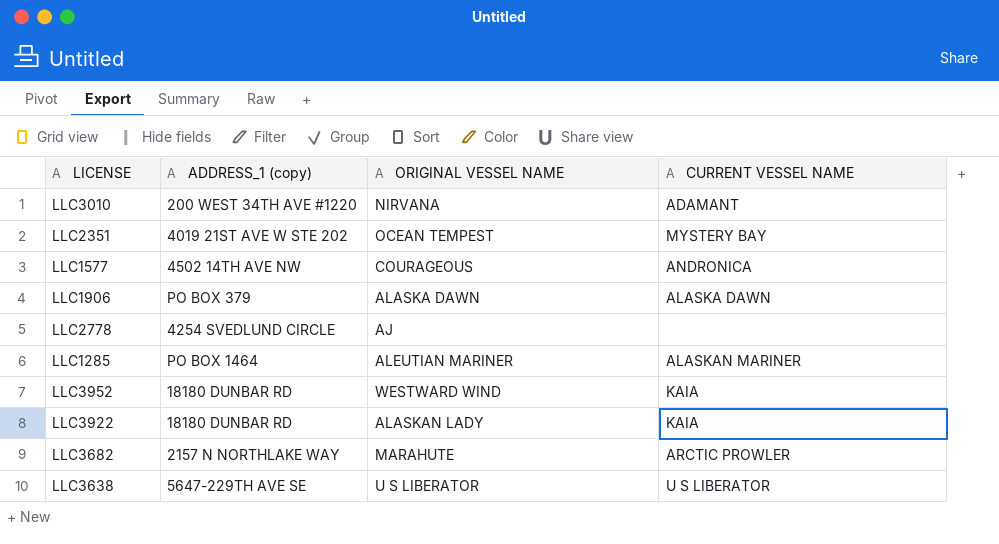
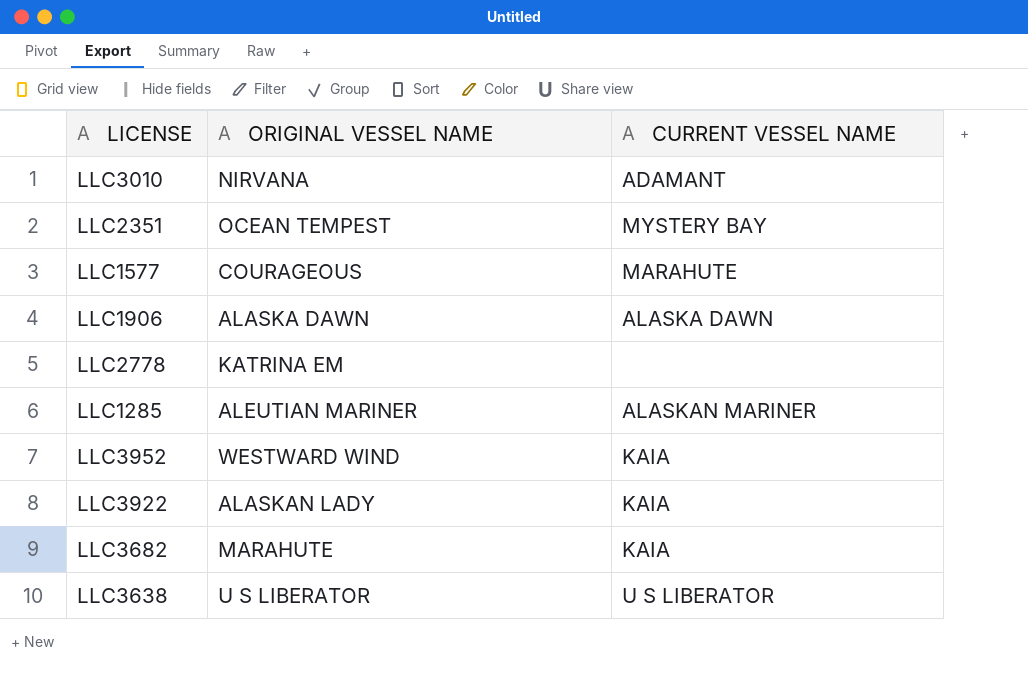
column ADDRESS_1 (copy) | position: 2 -> none
LLC1577 | CURRENT VESSEL NAME: ANDRONICA -> MARAHUTE
LLC2778 | ORIGINAL VESSEL NAME: AJ -> KATRINA EM
LLC3682 | CURRENT VESSEL NAME: ARCTIC PROWLER -> KAIA

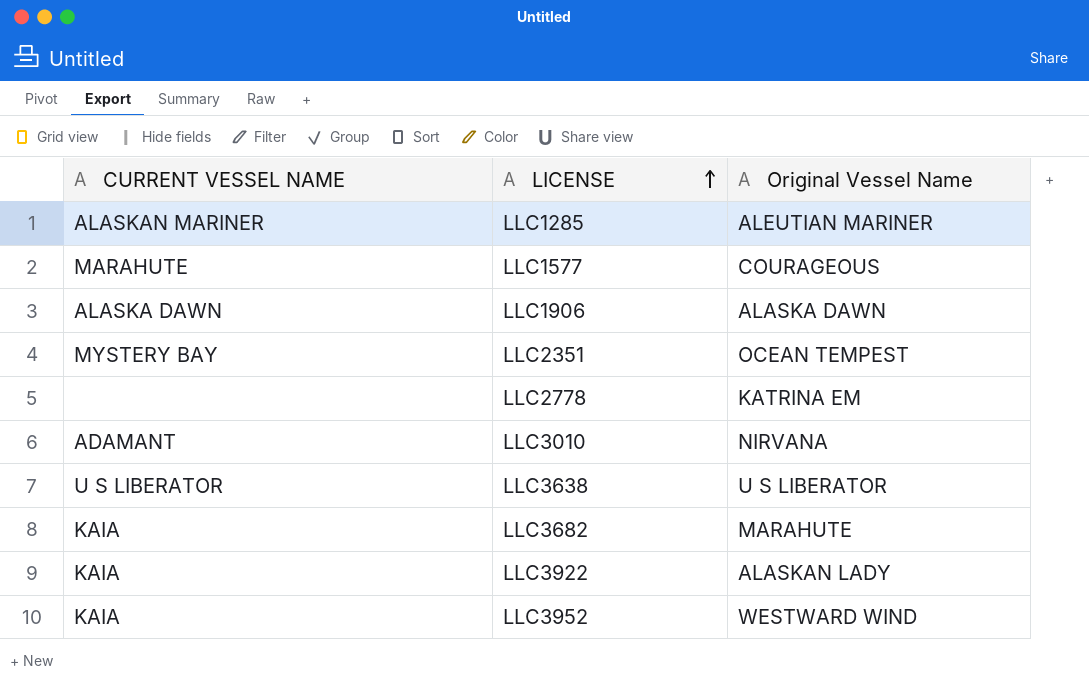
row order: none -> LICENSE ascending
column CURRENT VESSEL NAME | position: 3 -> 1
column name: ORIGINAL VESSEL NAME -> Original Vessel Name

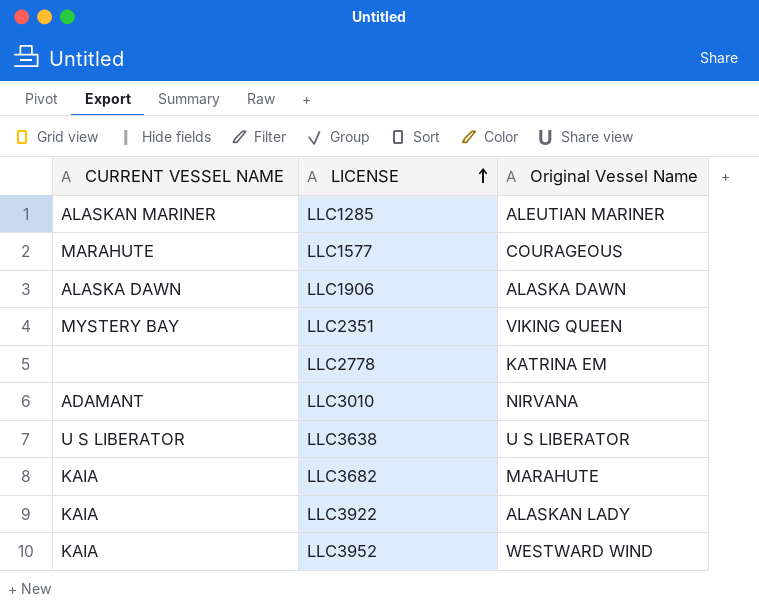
LLC2351 | Original Vessel Name: OCEAN TEMPEST -> VIKING QUEEN

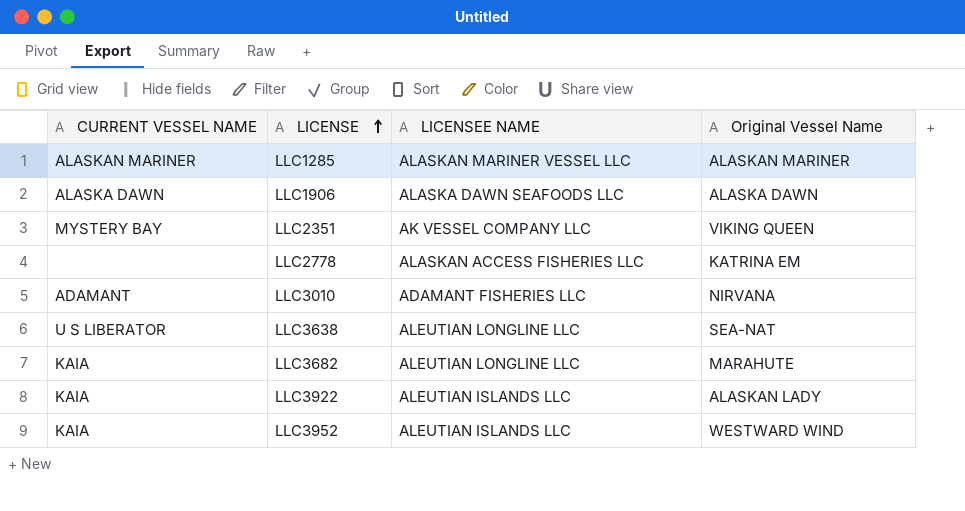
column LICENSEE NAME | position: none -> 3
row LLC1577: MARAHUTE | COURAGEOUS -> none
LLC1285 | Original Vessel Name: ALEUTIAN MARINER -> ALASKAN MARINER
LLC3638 | Original Vessel Name: U S LIBERATOR -> SEA-NAT

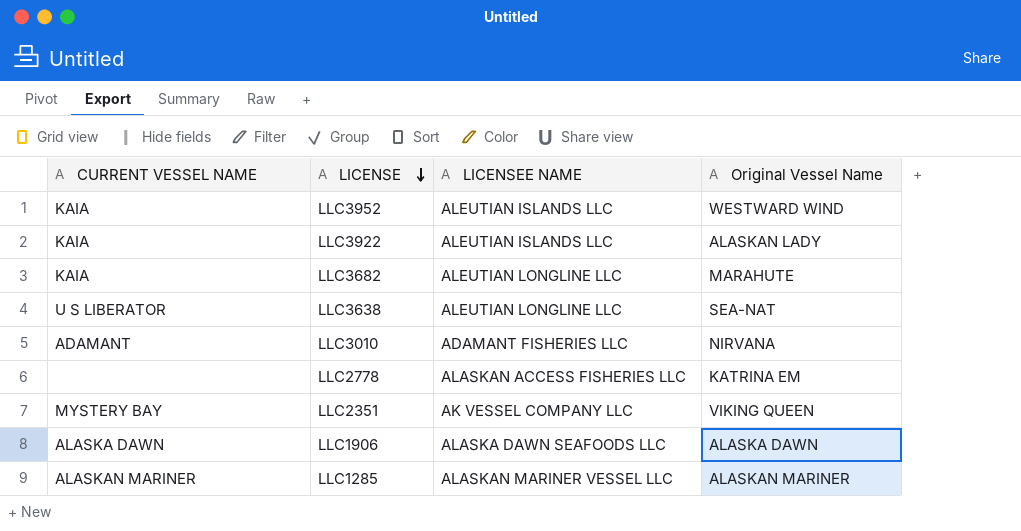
row order: LICENSE ascending -> LICENSE descending

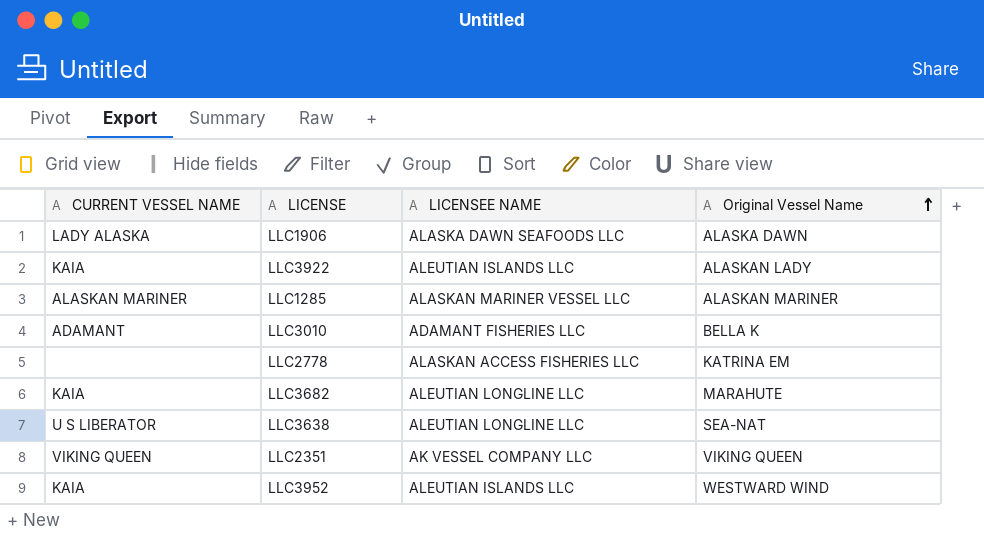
row order: LICENSE descending -> Original Vessel Name ascending
LLC1906 | CURRENT VESSEL NAME: ALASKA DAWN -> LADY ALASKA
LLC3010 | Original Vessel Name: NIRVANA -> BELLA K
LLC2351 | CURRENT VESSEL NAME: MYSTERY BAY -> VIKING QUEEN

